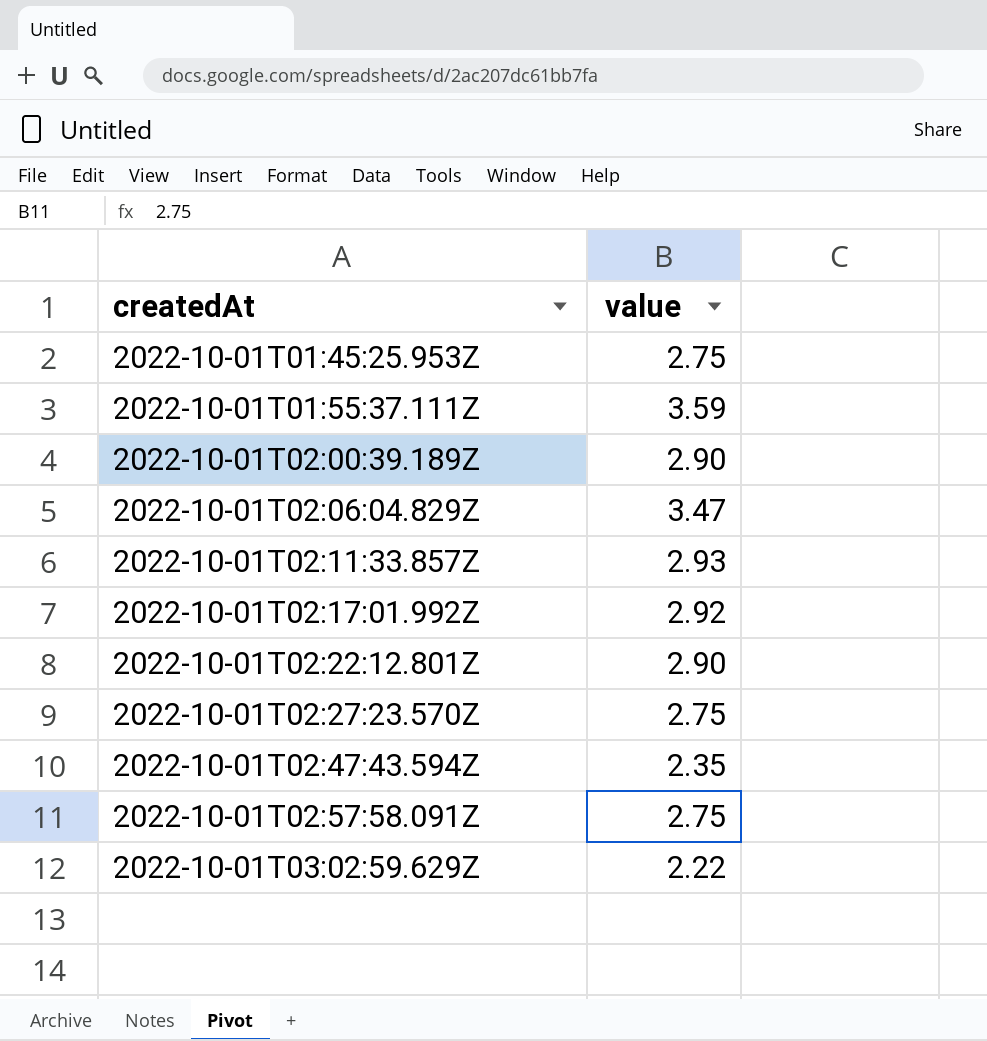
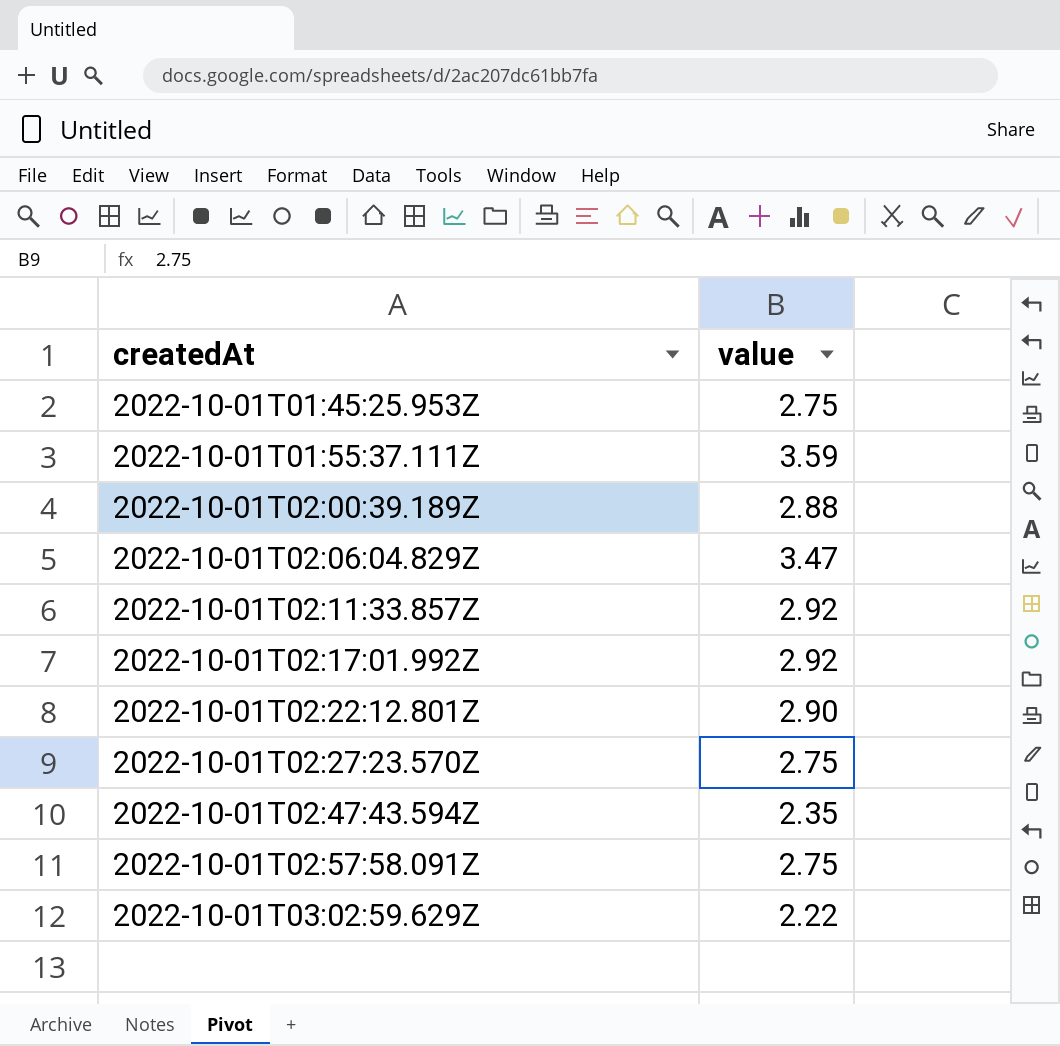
2022-10-01T02:00:39.189Z | value: 2.90 -> 2.88
2022-10-01T02:11:33.857Z | value: 2.93 -> 2.92

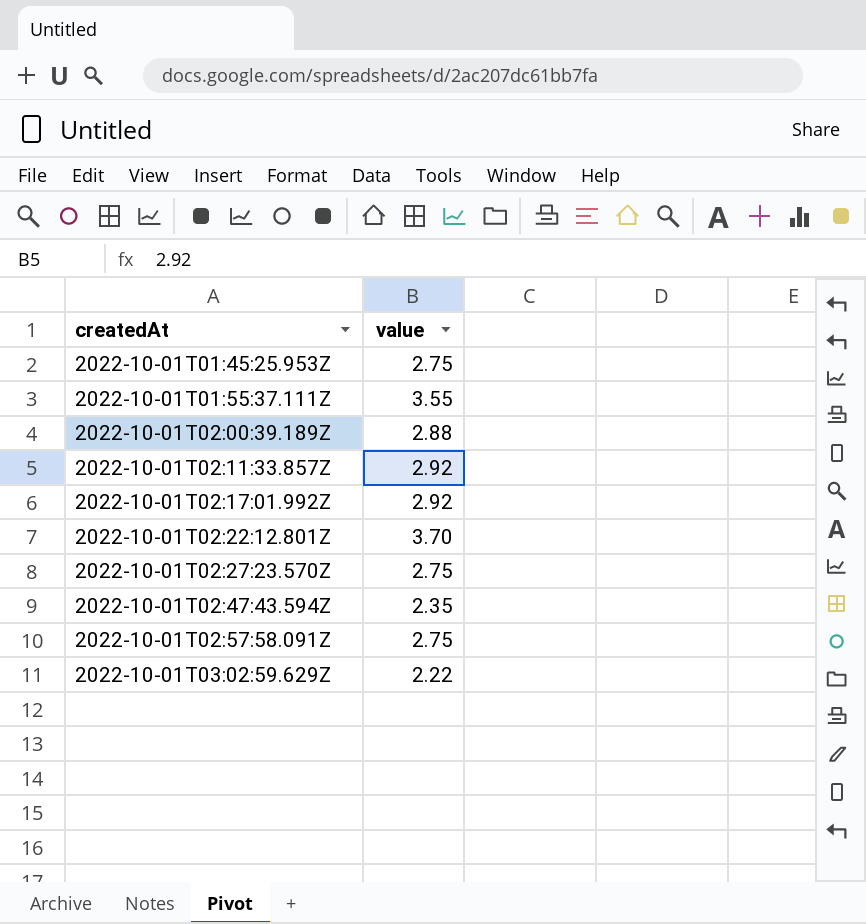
row 2022-10-01T02:06:04.829Z: 3.47 -> none
2022-10-01T01:55:37.111Z | value: 3.59 -> 3.55
2022-10-01T02:22:12.801Z | value: 2.90 -> 3.70

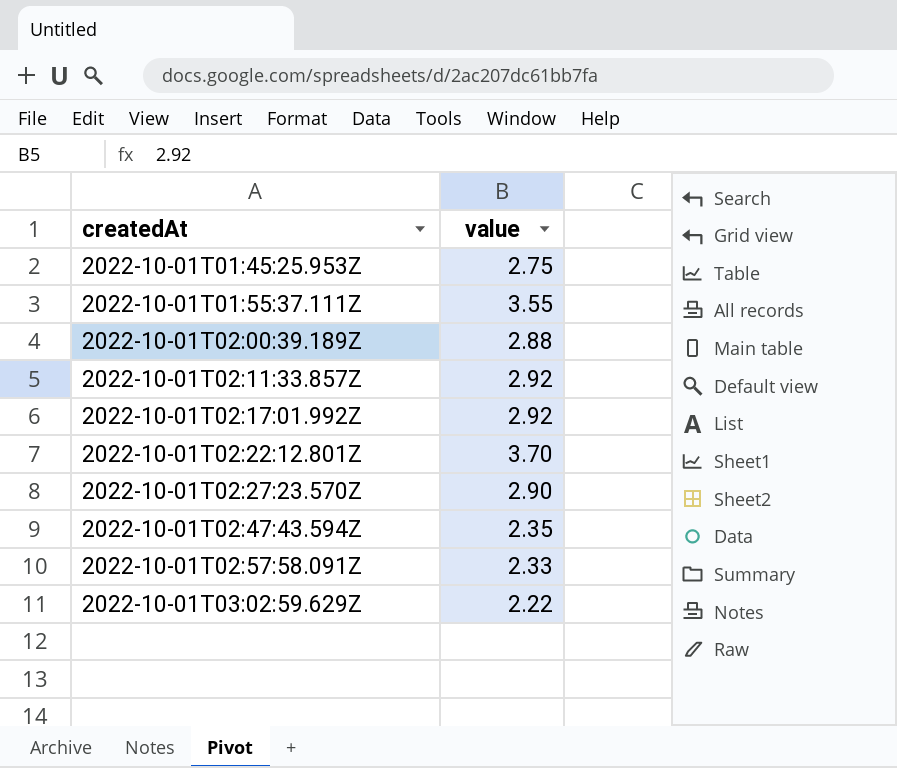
2022-10-01T02:27:23.570Z | value: 2.75 -> 2.90
2022-10-01T02:57:58.091Z | value: 2.75 -> 2.33

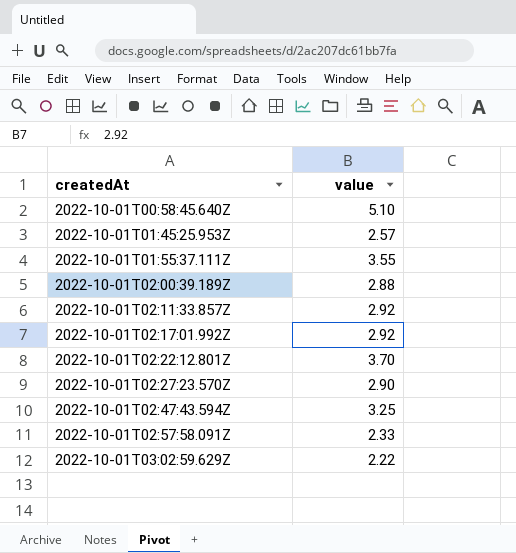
row 2022-10-01T00:58:45.640Z: none -> 5.10
2022-10-01T01:45:25.953Z | value: 2.75 -> 2.57
2022-10-01T02:47:43.594Z | value: 2.35 -> 3.25

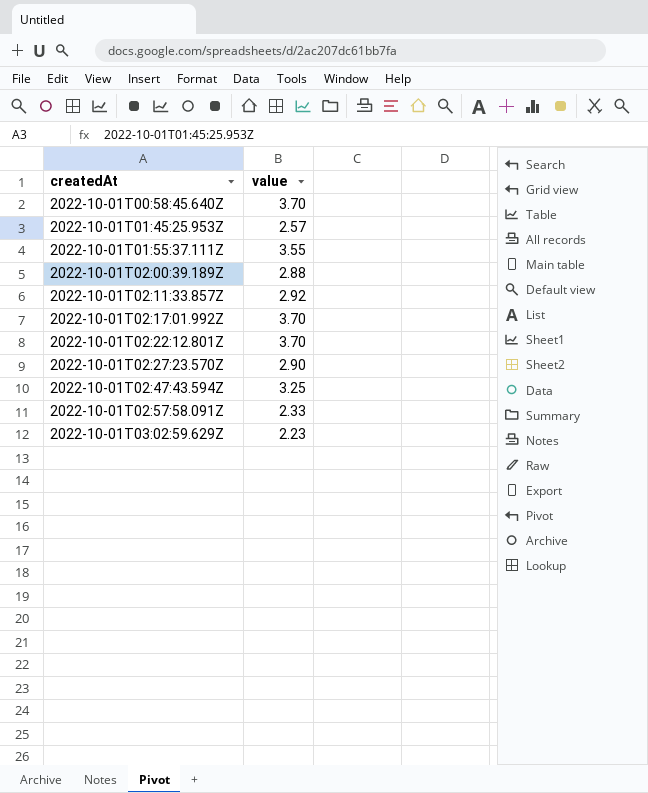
2022-10-01T00:58:45.640Z | value: 5.10 -> 3.70
2022-10-01T02:17:01.992Z | value: 2.92 -> 3.70
2022-10-01T03:02:59.629Z | value: 2.22 -> 2.23

